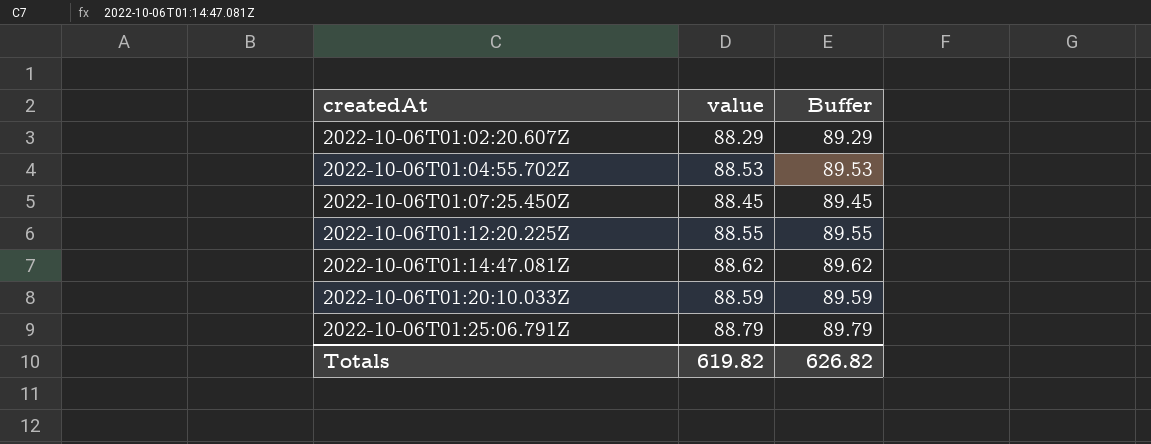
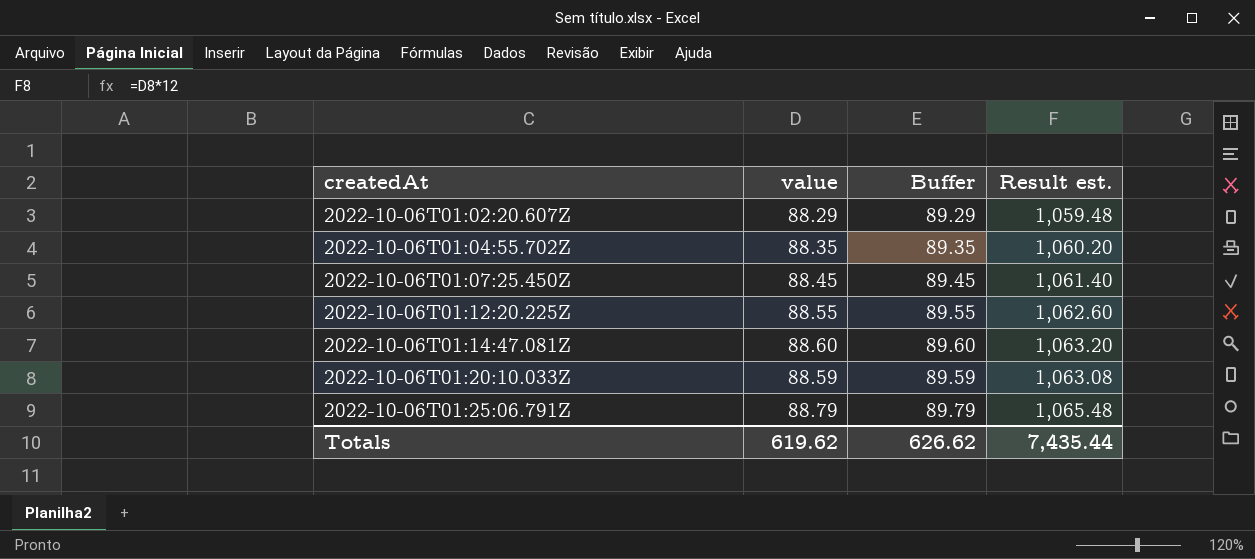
column Result est. | formula: none -> [value] * 12
2022-10-06T01:04:55.702Z | value: 88.53 -> 88.35
2022-10-06T01:04:55.702Z | Buffer: 89.53 -> 89.35
2022-10-06T01:14:47.081Z | value: 88.62 -> 88.60
2022-10-06T01:14:47.081Z | Buffer: 89.62 -> 89.60
Totals | value: 619.82 -> 619.62
Totals | Buffer: 626.82 -> 626.62

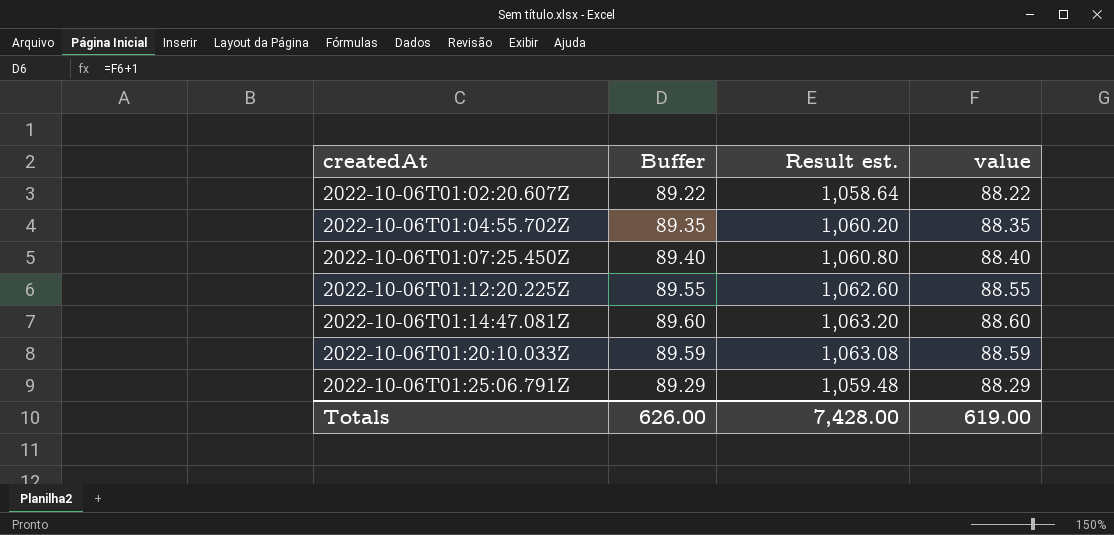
column value | position: 2 -> 4
2022-10-06T01:02:20.607Z | Buffer: 89.29 -> 89.22
2022-10-06T01:02:20.607Z | Result est.: 1,059.48 -> 1,058.64
2022-10-06T01:02:20.607Z | value: 88.29 -> 88.22
2022-10-06T01:07:25.450Z | Buffer: 89.45 -> 89.40
2022-10-06T01:07:25.450Z | Result est.: 1,061.40 -> 1,060.80
2022-10-06T01:07:25.450Z | value: 88.45 -> 88.40
2022-10-06T01:25:06.791Z | Buffer: 89.79 -> 89.29
2022-10-06T01:25:06.791Z | Result est.: 1,065.48 -> 1,059.48
2022-10-06T01:25:06.791Z | value: 88.79 -> 88.29
Totals | Buffer: 626.62 -> 626.00
Totals | Result est.: 7,435.44 -> 7,428.00
Totals | value: 619.62 -> 619.00

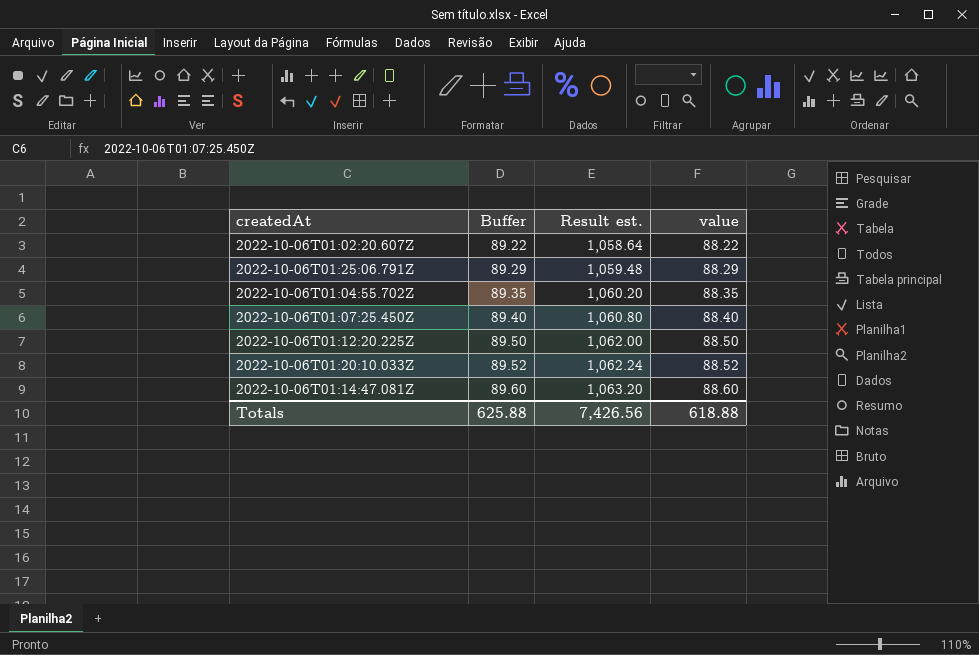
row order: createdAt ascending -> Buffer ascending
2022-10-06T01:12:20.225Z | Buffer: 89.55 -> 89.50
2022-10-06T01:12:20.225Z | Result est.: 1,062.60 -> 1,062.00
2022-10-06T01:12:20.225Z | value: 88.55 -> 88.50
2022-10-06T01:20:10.033Z | Buffer: 89.59 -> 89.52
2022-10-06T01:20:10.033Z | Result est.: 1,063.08 -> 1,062.24
2022-10-06T01:20:10.033Z | value: 88.59 -> 88.52
Totals | Buffer: 626.00 -> 625.88
Totals | Result est.: 7,428.00 -> 7,426.56
Totals | value: 619.00 -> 618.88

